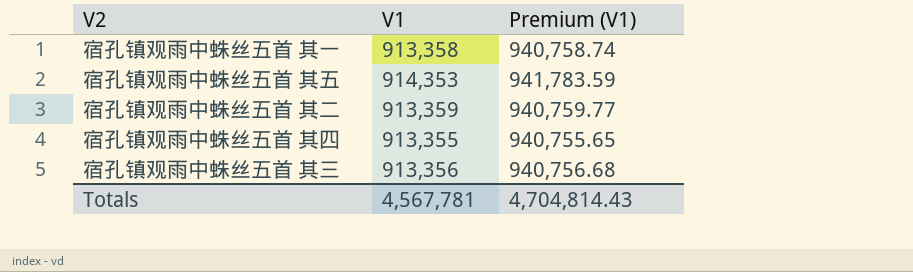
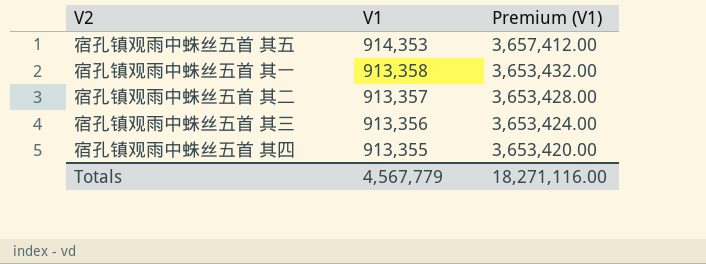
row order: none -> V1 descending
column Premium (V1) | formula: [V1] * 1.03 -> [V1] * 4
宿孔镇观雨中蛛丝五首 其二 | V1: 913,359 -> 913,357
Totals | V1: 4,567,781 -> 4,567,779
Totals | Premium (V1): 4,704,814.43 -> 18,271,116.00

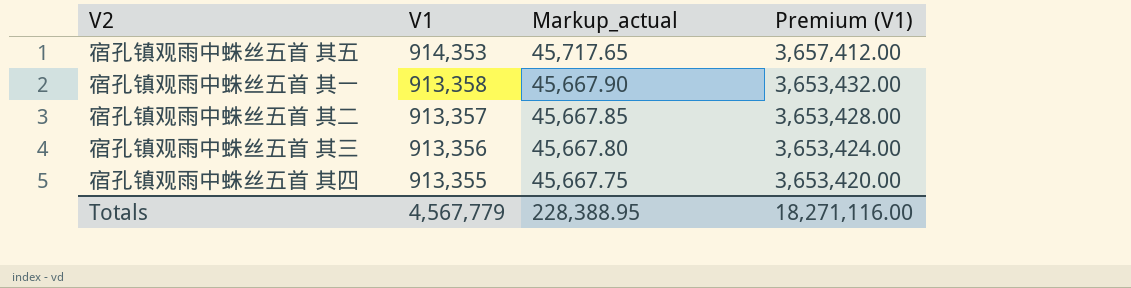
column Markup_actual | formula: none -> [V1] * 0.05

